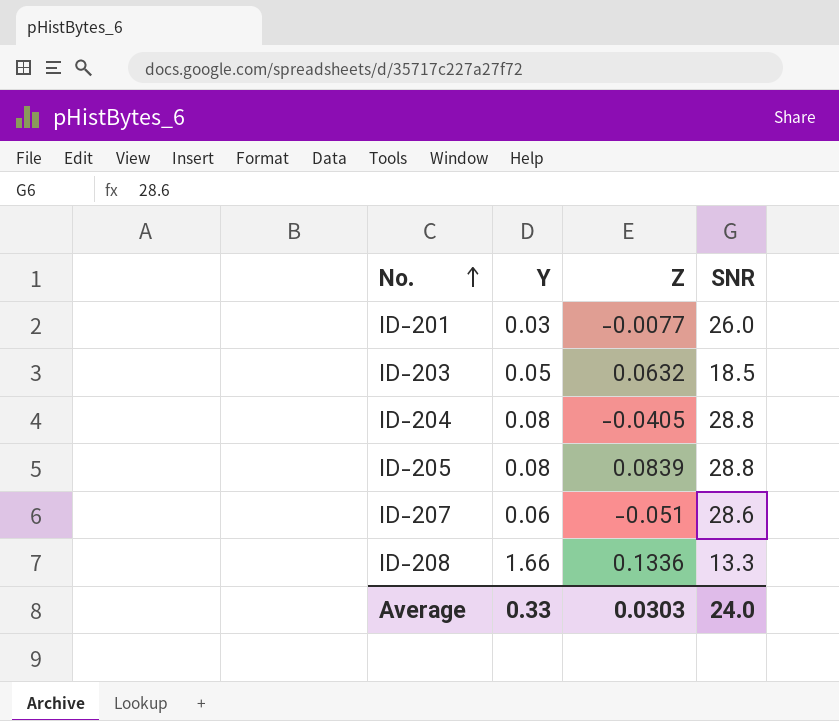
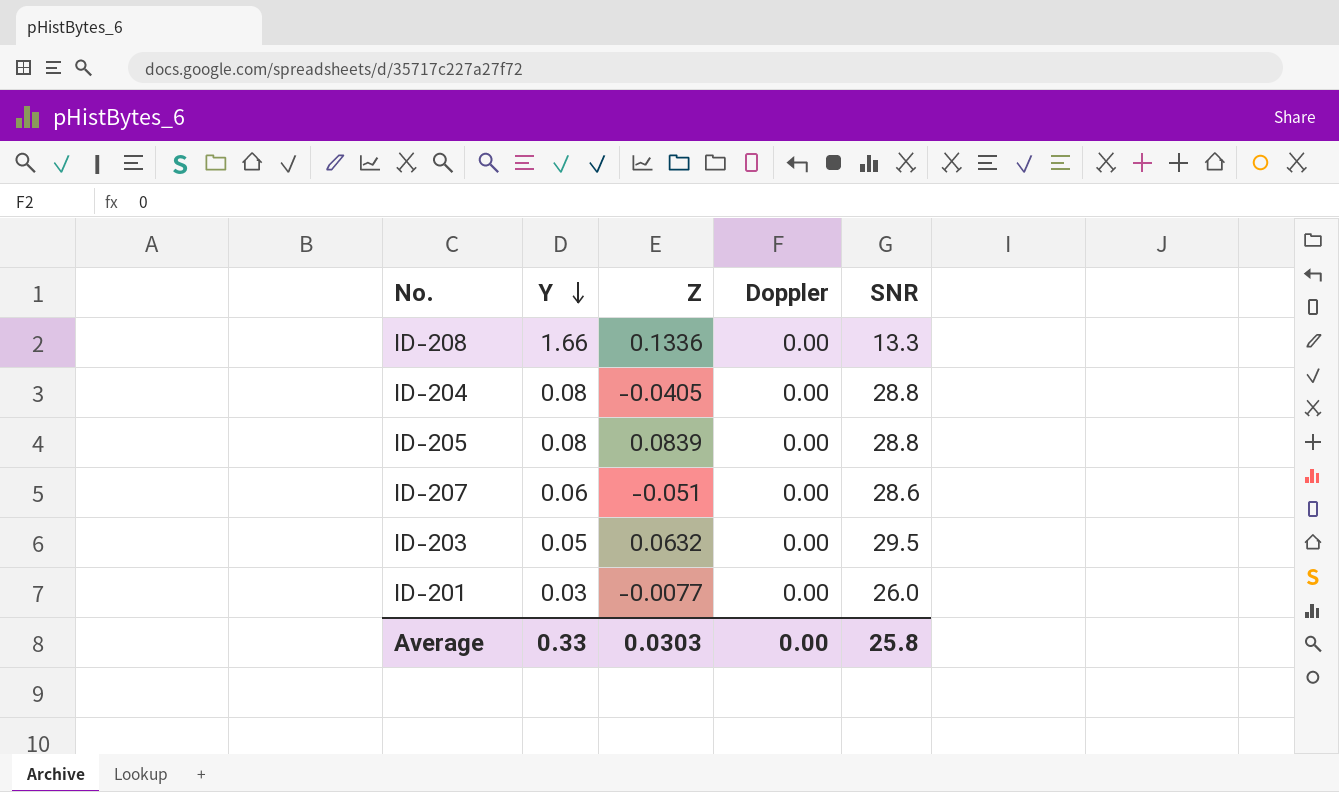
row order: No. ascending -> Y descending
column Doppler | position: none -> 4
ID-203 | SNR: 18.5 -> 29.5
Average | SNR: 24.0 -> 25.8

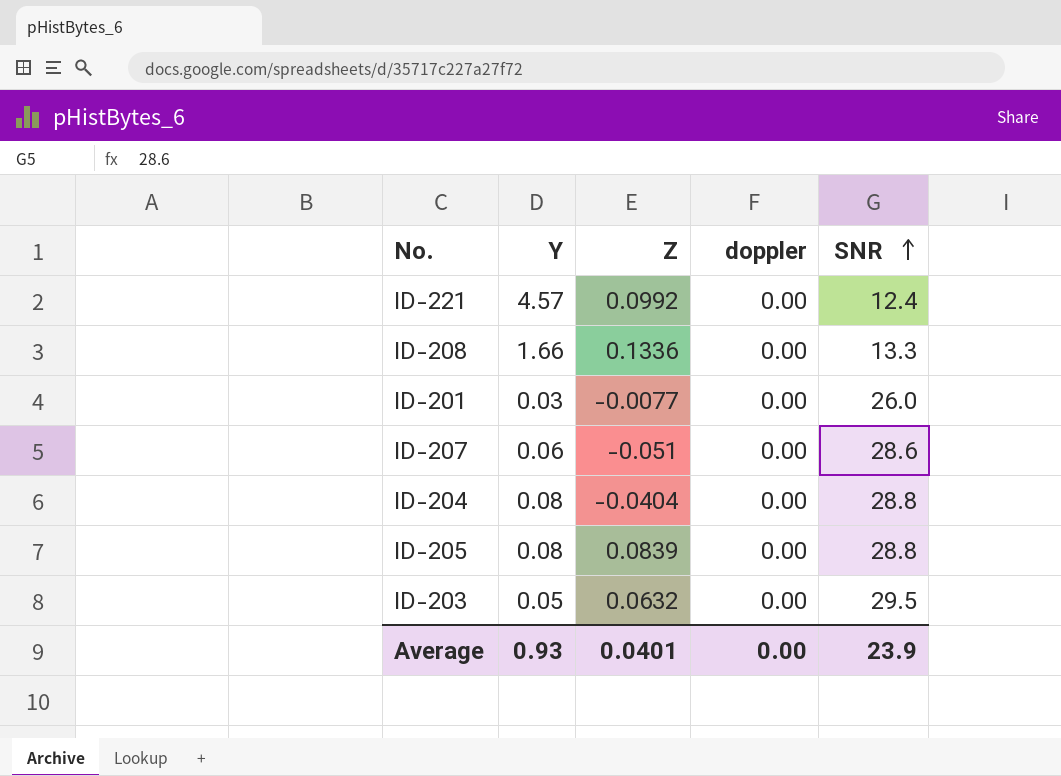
row order: Y descending -> SNR ascending
column name: Doppler -> doppler
row ID-221: none -> 4.57 | 0.0992 | 0.00 | 12.4
ID-204 | Z: -0.0405 -> -0.0404
Average | Y: 0.33 -> 0.93
Average | Z: 0.0303 -> 0.0401
Average | SNR: 25.8 -> 23.9

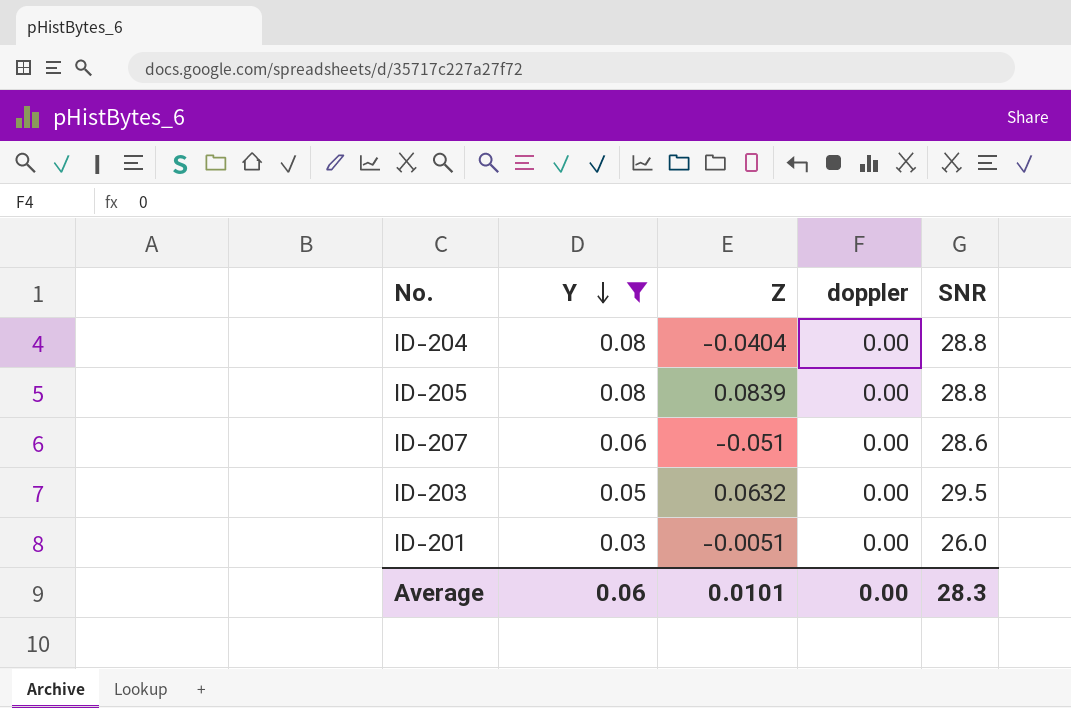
filter: none -> Y <= 0.08
row order: SNR ascending -> Y descending
ID-201 | Z: -0.0077 -> -0.0051
Average | Y: 0.93 -> 0.06
Average | Z: 0.0401 -> 0.0101
Average | SNR: 23.9 -> 28.3

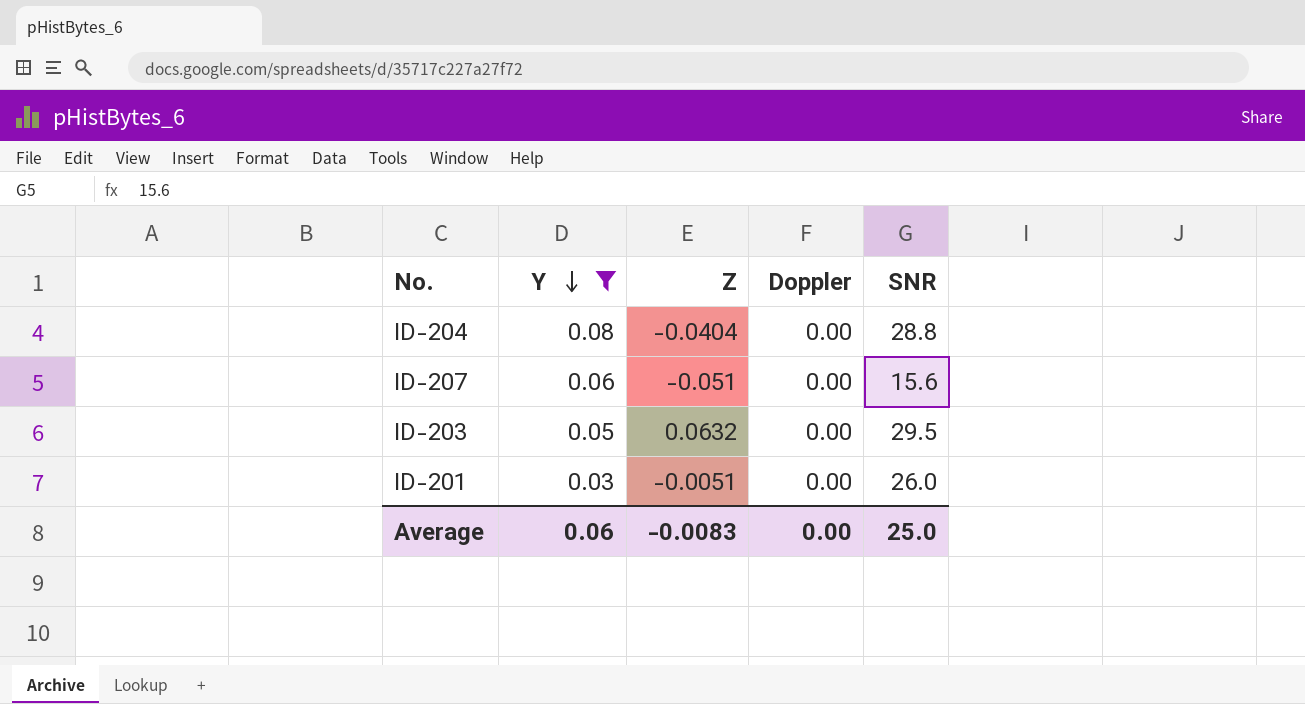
column name: doppler -> Doppler
row ID-205: 0.08 | 0.0839 | 0.00 | 28.8 -> none
ID-207 | SNR: 28.6 -> 15.6
Average | Z: 0.0101 -> -0.0083
Average | SNR: 28.3 -> 25.0

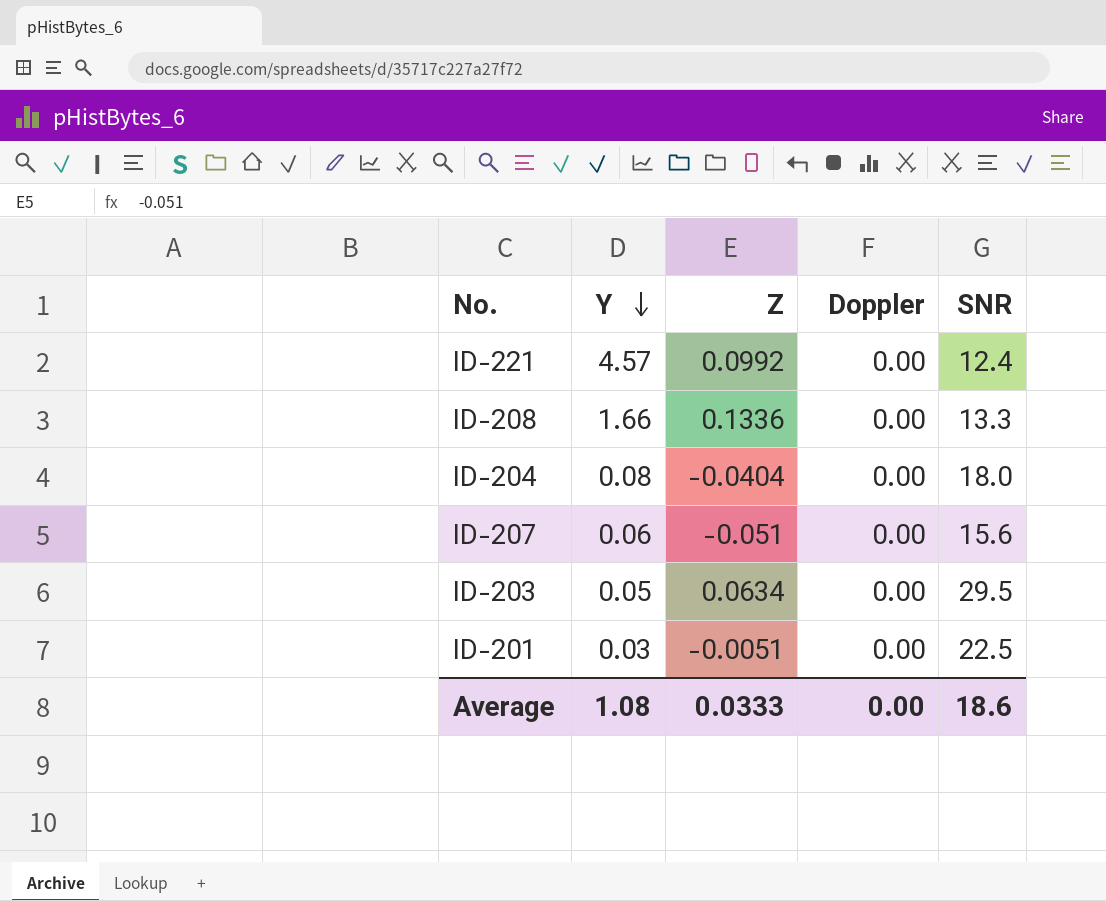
filter: Y <= 0.08 -> none
ID-204 | SNR: 28.8 -> 18.0
ID-203 | Z: 0.0632 -> 0.0634
ID-201 | SNR: 26.0 -> 22.5
Average | Y: 0.06 -> 1.08
Average | Z: -0.0083 -> 0.0333
Average | SNR: 25.0 -> 18.6

